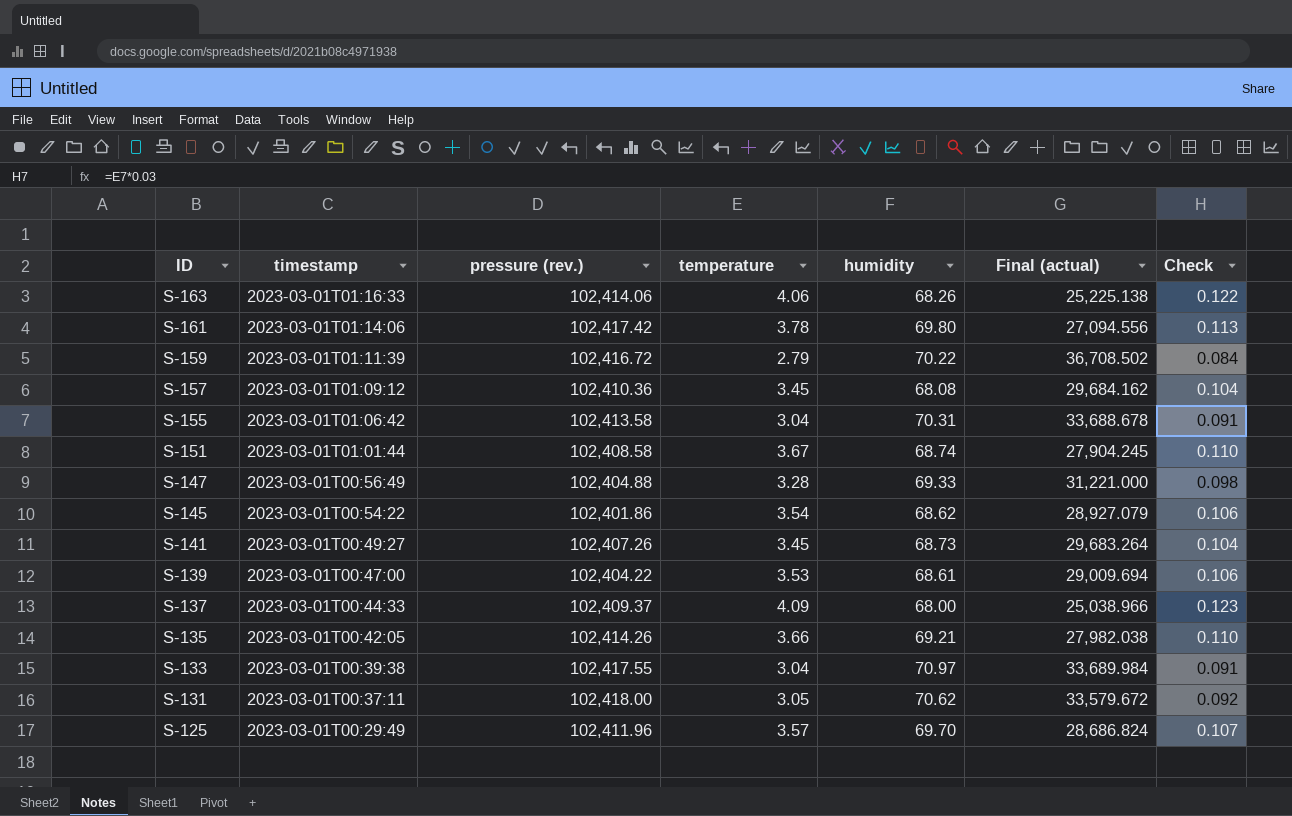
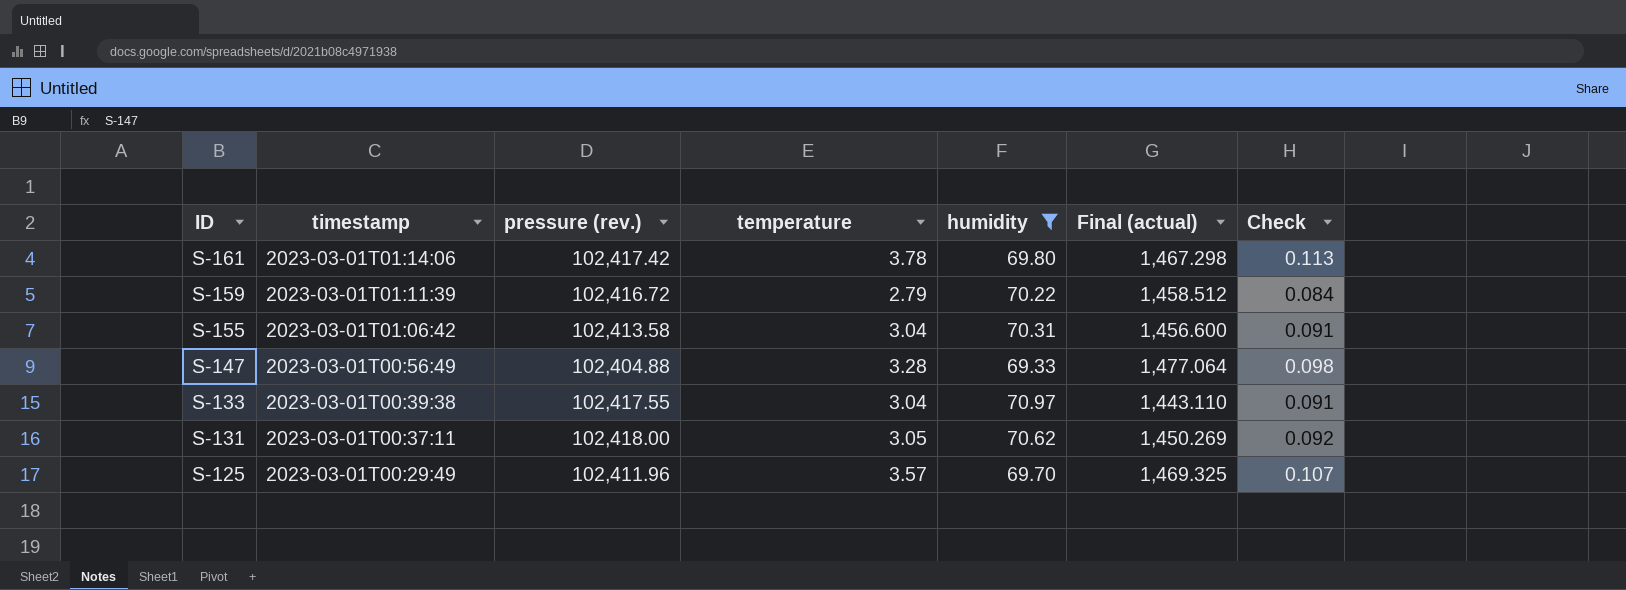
filter: none -> humidity >= 69.33
column Final (actual) | formula: [pressure (rev.)] / [temperature] -> [pressure (rev.)] / [humidity]

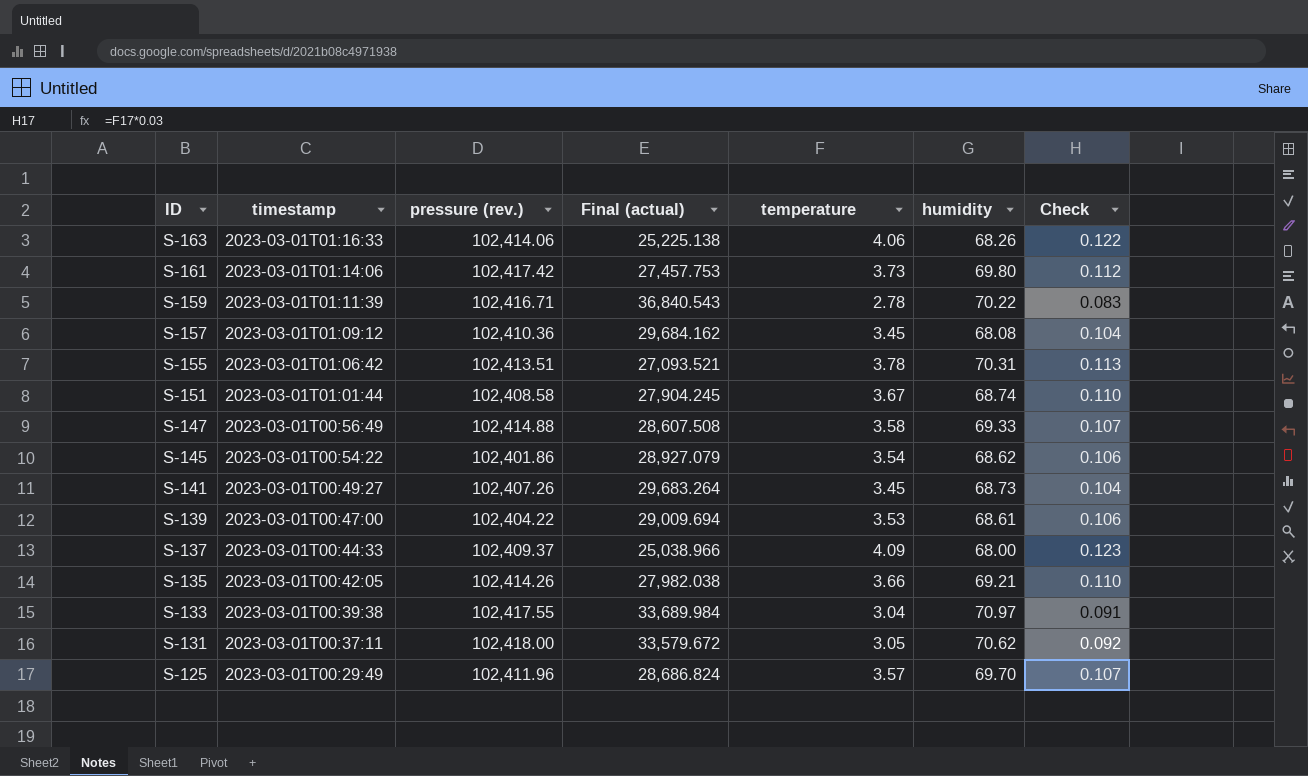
filter: humidity >= 69.33 -> none
column Final (actual) | formula: [pressure (rev.)] / [humidity] -> [pressure (rev.)] / [temperature]
column Final (actual) | position: 6 -> 4
S-161 | temperature: 3.78 -> 3.73
S-161 | Check: 0.113 -> 0.112
S-159 | pressure (rev.): 102,416.72 -> 102,416.71
S-159 | temperature: 2.79 -> 2.78
S-159 | Check: 0.084 -> 0.083
S-155 | pressure (rev.): 102,413.58 -> 102,413.51
S-155 | temperature: 3.04 -> 3.78
S-155 | Check: 0.091 -> 0.113
S-147 | pressure (rev.): 102,404.88 -> 102,414.88
S-147 | temperature: 3.28 -> 3.58
S-147 | Check: 0.098 -> 0.107

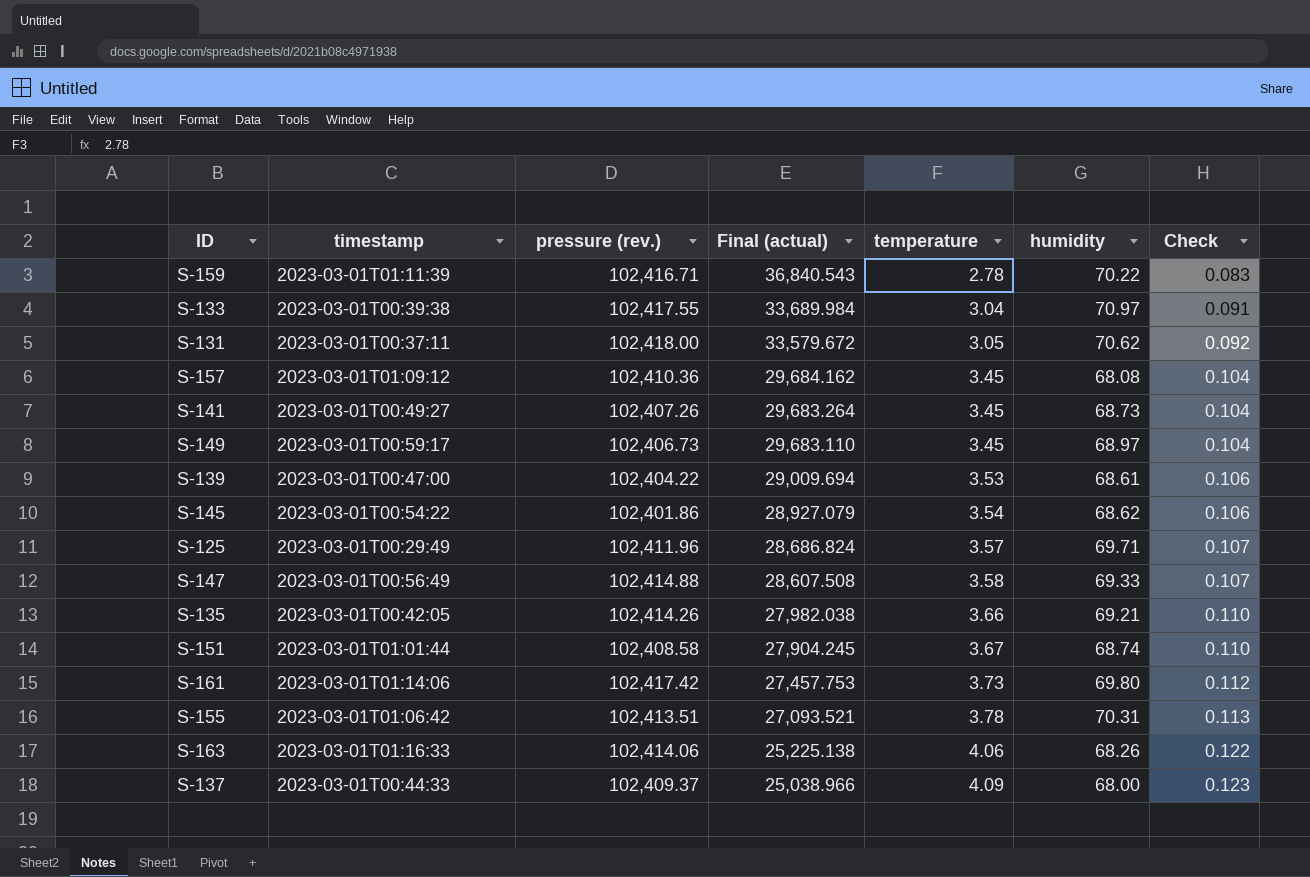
row order: ID descending -> Final (actual) descending
row S-149: none -> 2023-03-01T00:59:17 | 102,406.73 | 29,683.110 | 3.45 | 68.97 | 0.104
S-125 | humidity: 69.70 -> 69.71

